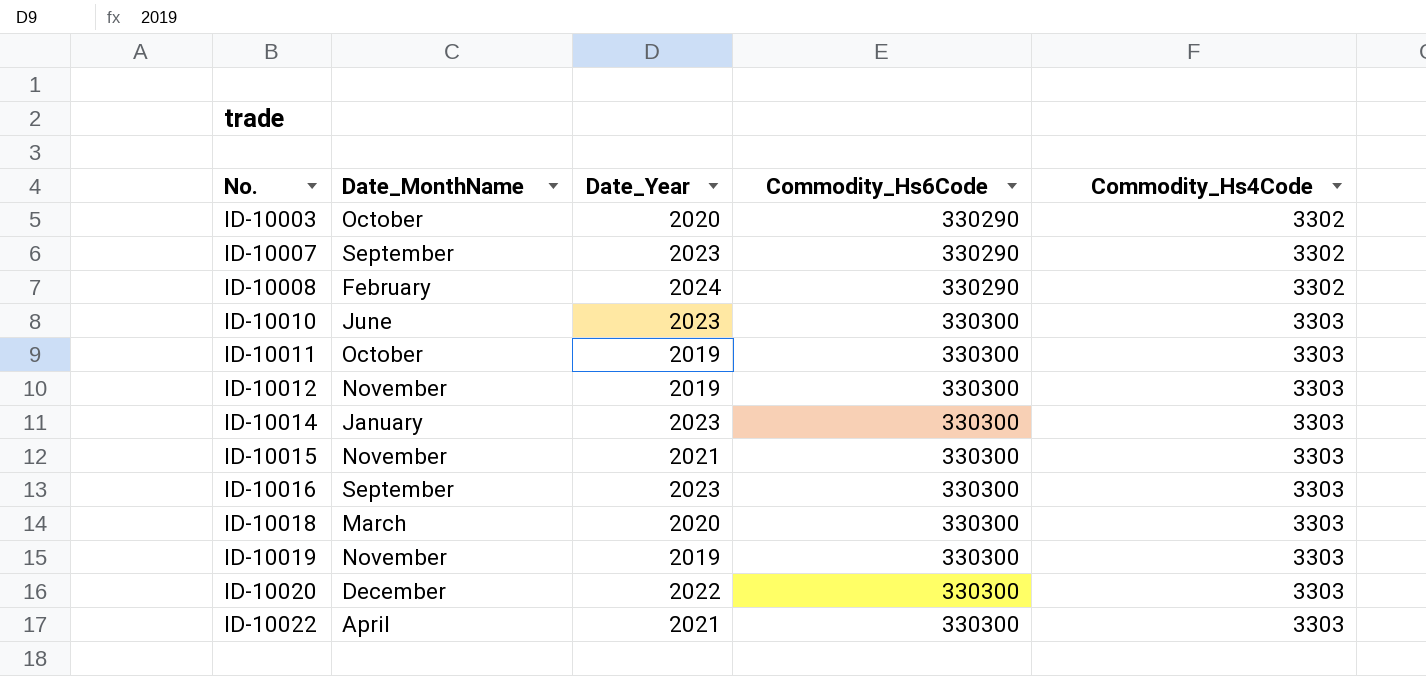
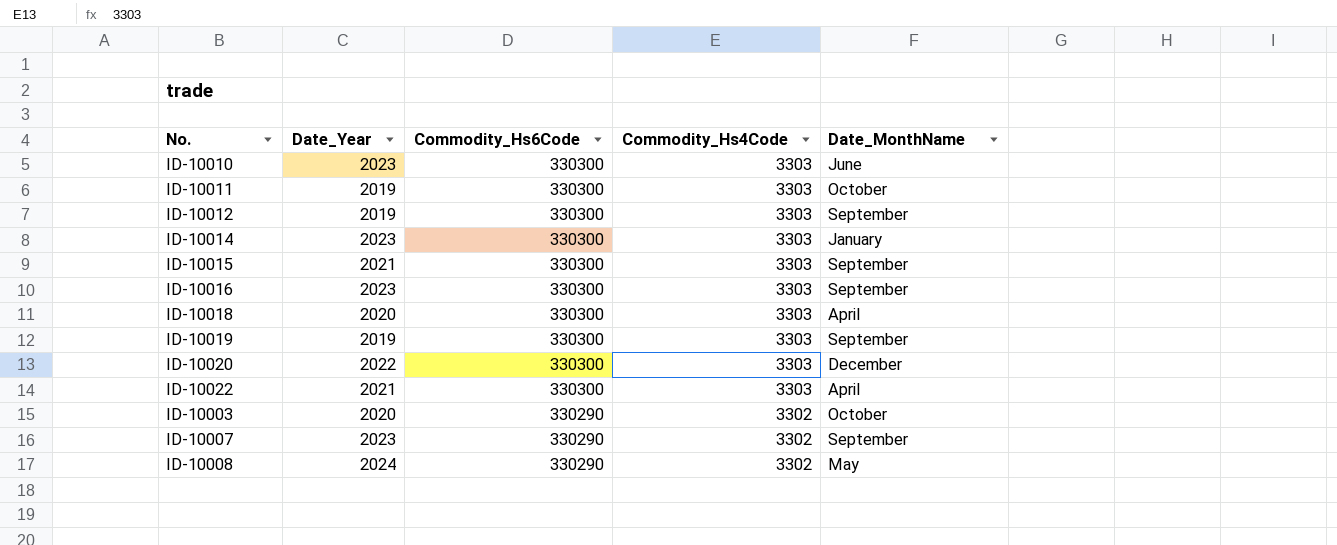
row order: No. ascending -> Commodity_Hs6Code descending
column Date_MonthName | position: 2 -> 5
ID-10012 | Date_MonthName: November -> September
ID-10015 | Date_MonthName: November -> September
ID-10018 | Date_MonthName: March -> April
ID-10019 | Date_MonthName: November -> September
ID-10008 | Date_MonthName: February -> May

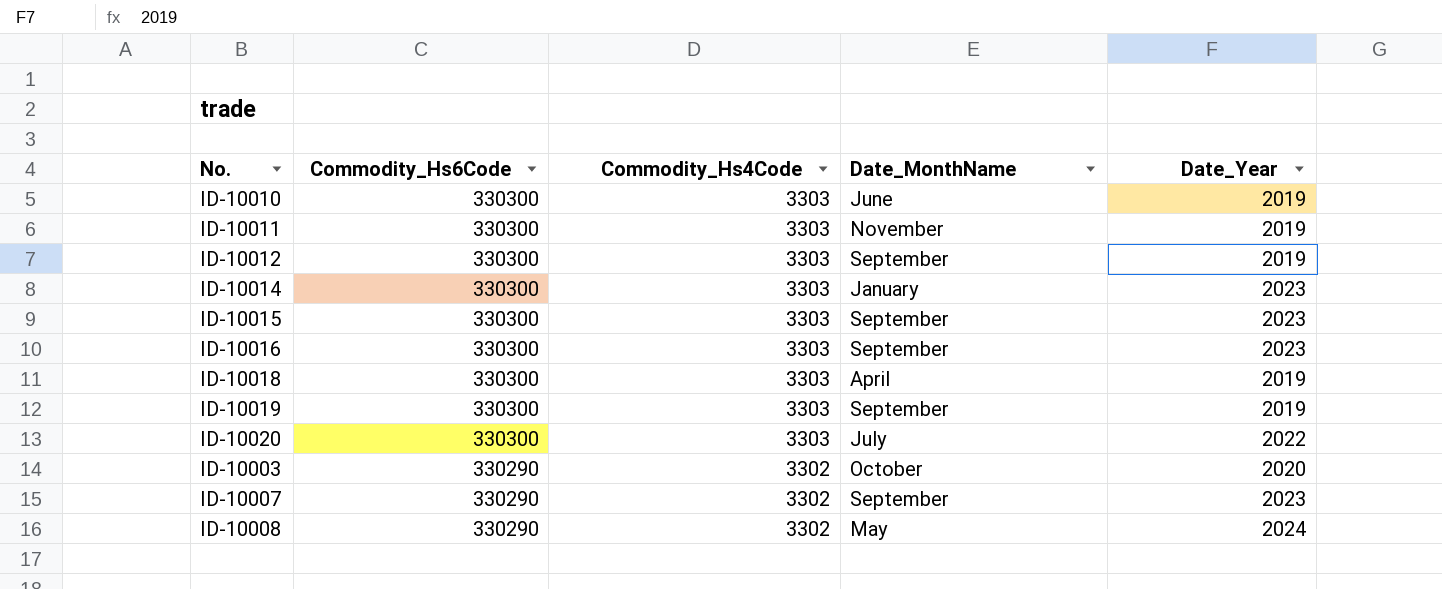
column Date_Year | position: 2 -> 5
row ID-10022: 2021 | 330300 | 3303 | April -> none
ID-10010 | Date_Year: 2023 -> 2019
ID-10011 | Date_MonthName: October -> November
ID-10015 | Date_Year: 2021 -> 2023
ID-10018 | Date_Year: 2020 -> 2019
ID-10020 | Date_MonthName: December -> July

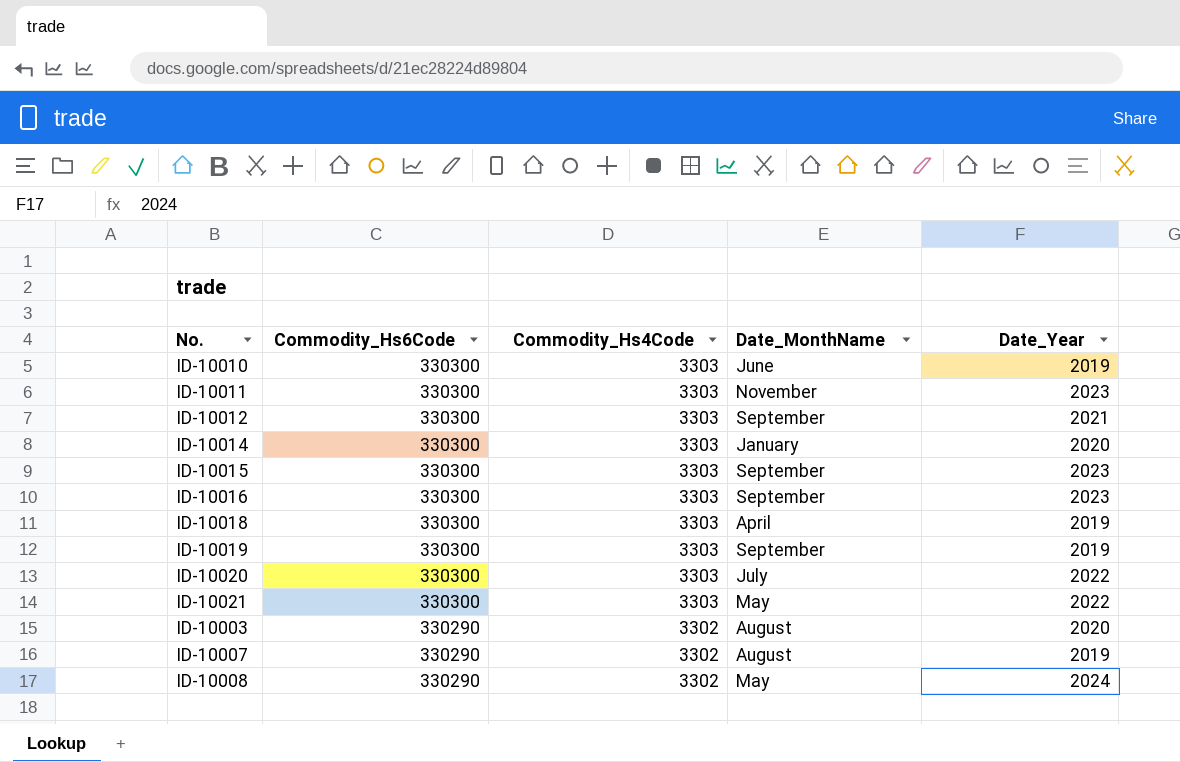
ID-10011 | Date_Year: 2019 -> 2023
ID-10012 | Date_Year: 2019 -> 2021
ID-10014 | Date_Year: 2023 -> 2020
row ID-10021: none -> 330300 | 3303 | May | 2022
ID-10003 | Date_MonthName: October -> August
ID-10007 | Date_MonthName: September -> August
ID-10007 | Date_Year: 2023 -> 2019

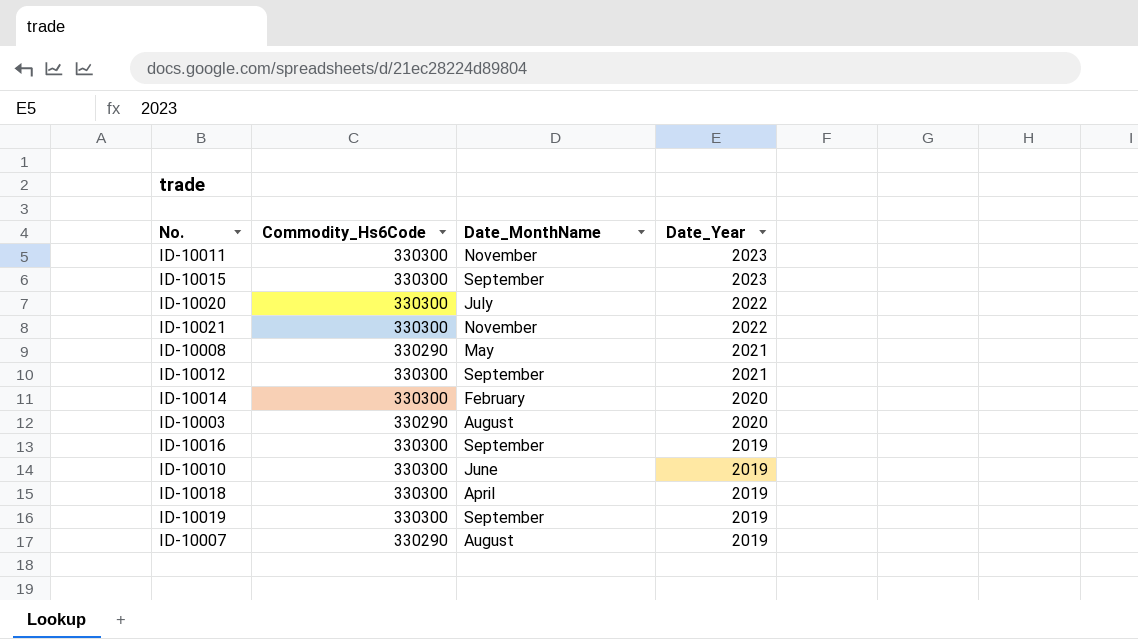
row order: Commodity_Hs6Code descending -> Date_Year descending
column Commodity_Hs4Code | position: 3 -> none
ID-10021 | Date_MonthName: May -> November
ID-10008 | Date_Year: 2024 -> 2021
ID-10014 | Date_MonthName: January -> February
ID-10016 | Date_Year: 2023 -> 2019

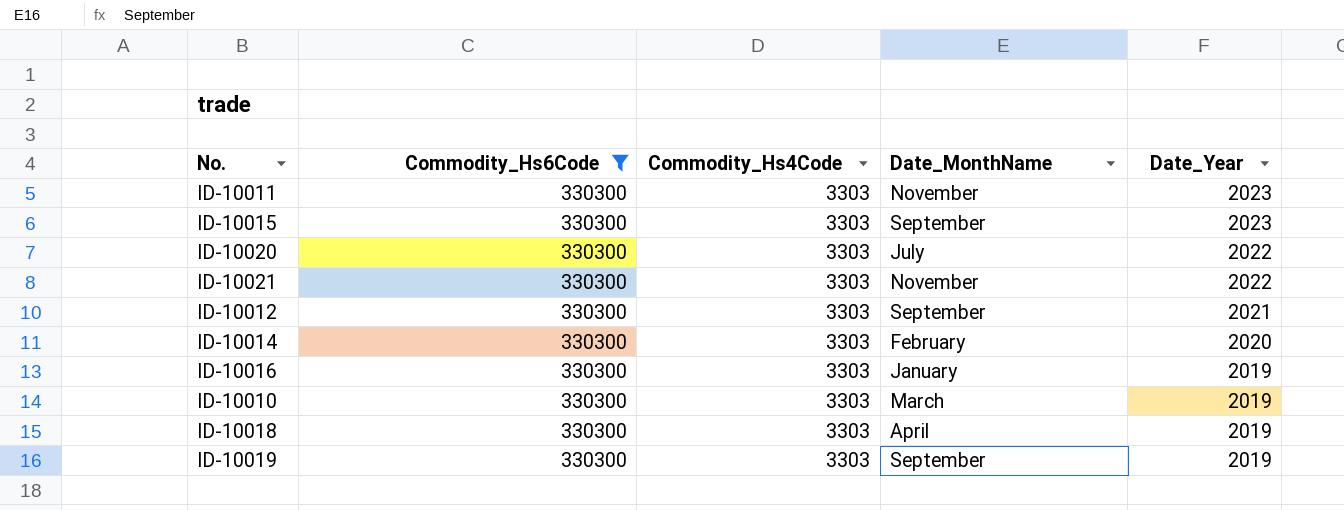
filter: none -> Commodity_Hs6Code = 330300
column Commodity_Hs4Code | position: none -> 3
ID-10016 | Date_MonthName: September -> January
ID-10010 | Date_MonthName: June -> March

